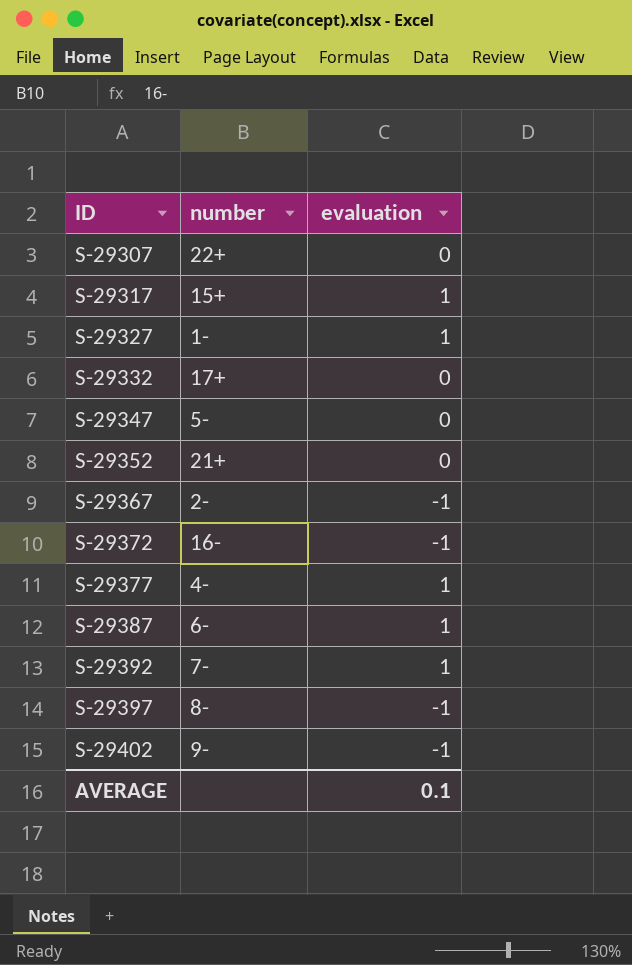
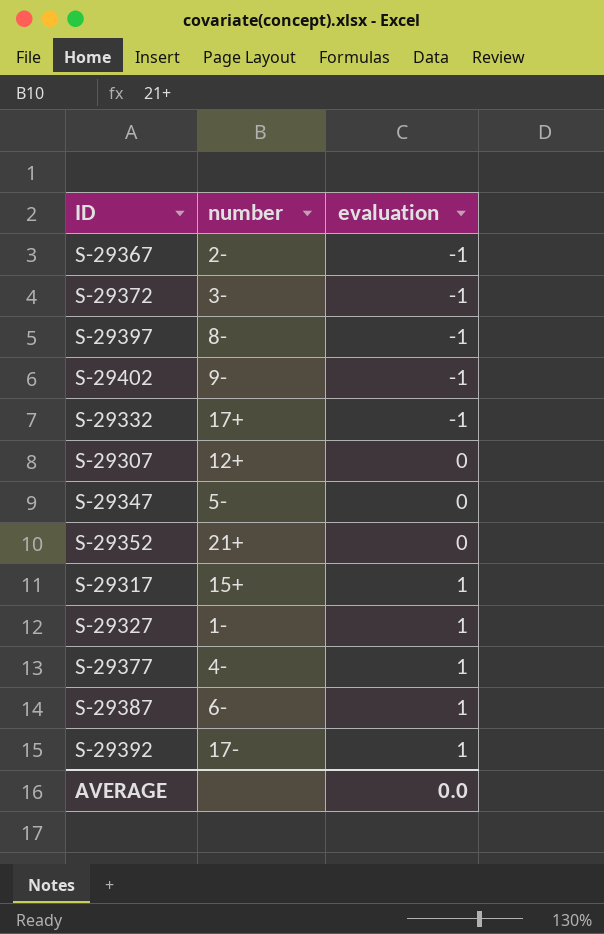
row order: ID ascending -> evaluation ascending
S-29372 | number: 16- -> 3-
S-29332 | evaluation: 0 -> -1
S-29307 | number: 22+ -> 12+
S-29392 | number: 7- -> 17-
AVERAGE | evaluation: 0.1 -> 0.0

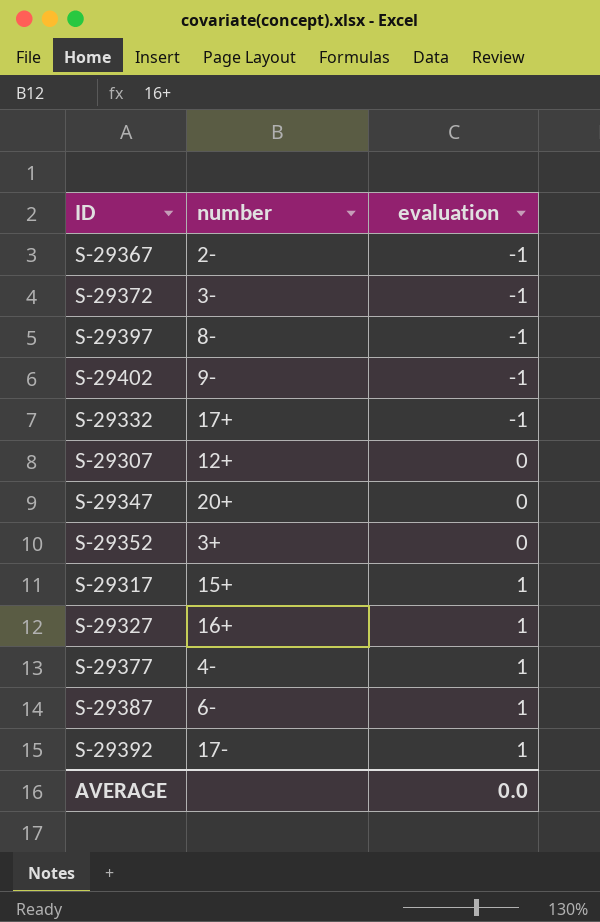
S-29347 | number: 5- -> 20+
S-29352 | number: 21+ -> 3+
S-29327 | number: 1- -> 16+

